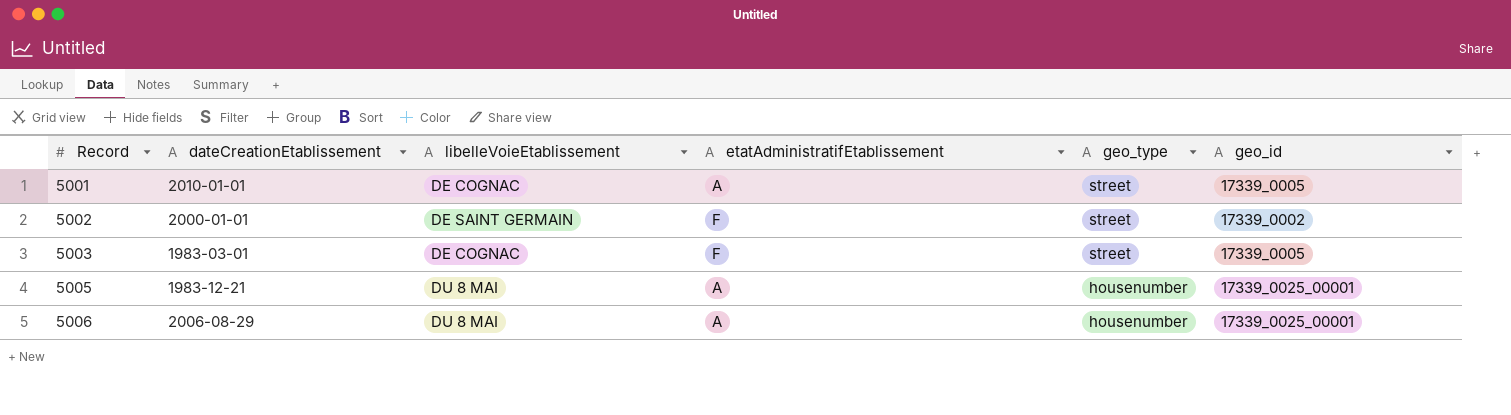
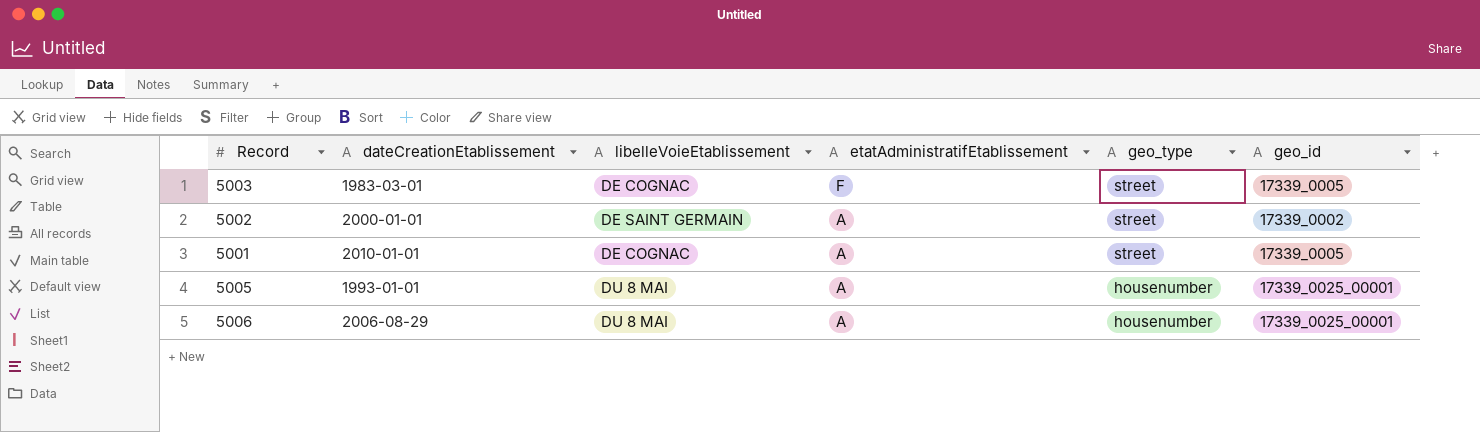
row order: Record ascending -> etatAdministratifEtablissement descending
5002 | etatAdministratifEtablissement: F -> A
5005 | dateCreationEtablissement: 1983-12-21 -> 1993-01-01

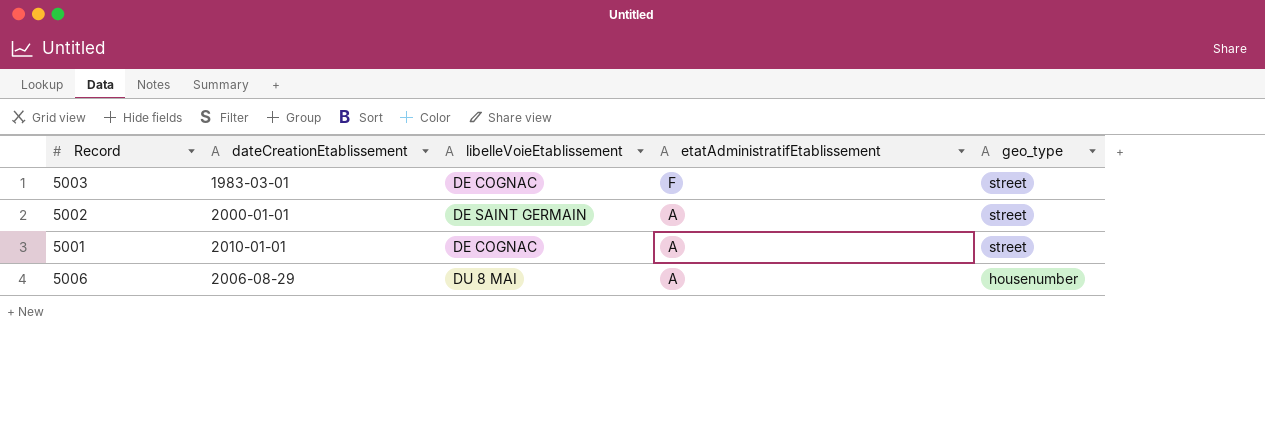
column geo_id | position: 6 -> none
row 5005: 1993-01-01 | DU 8 MAI | A | housenumber | 17339_0025_00001 -> none

